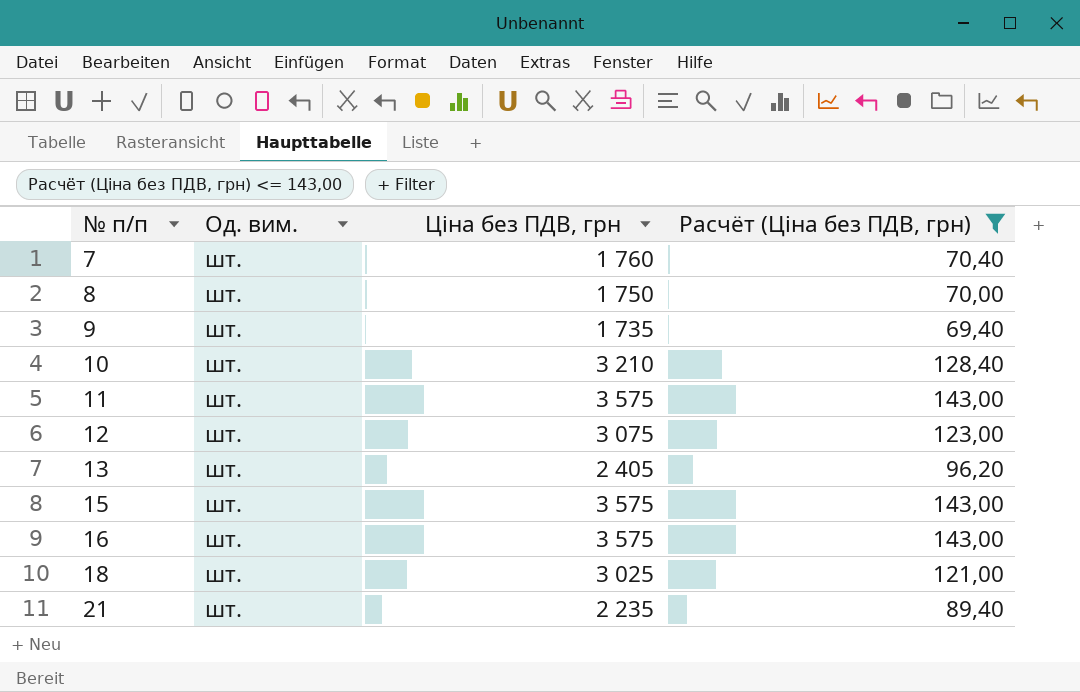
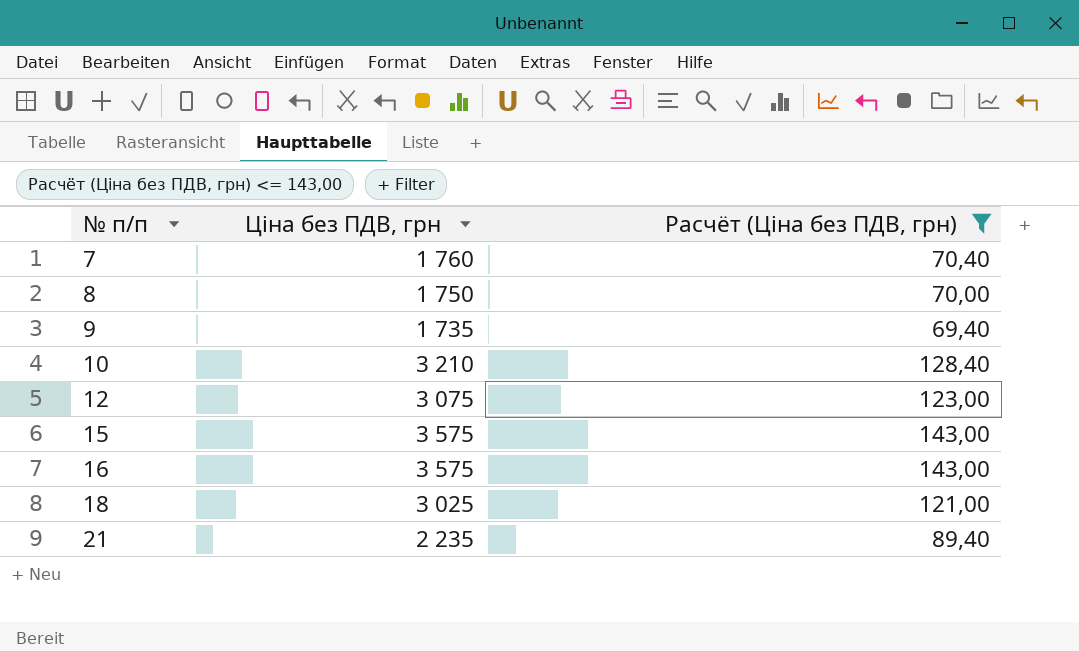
column Од. вим. | position: 2 -> none
row 11: шт. | 3 575 | 143,00 -> none
row 13: шт. | 2 405 | 96,20 -> none

